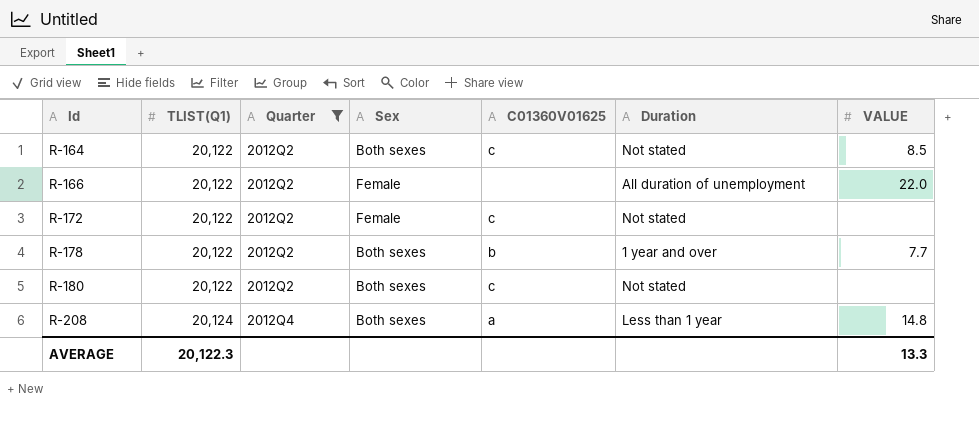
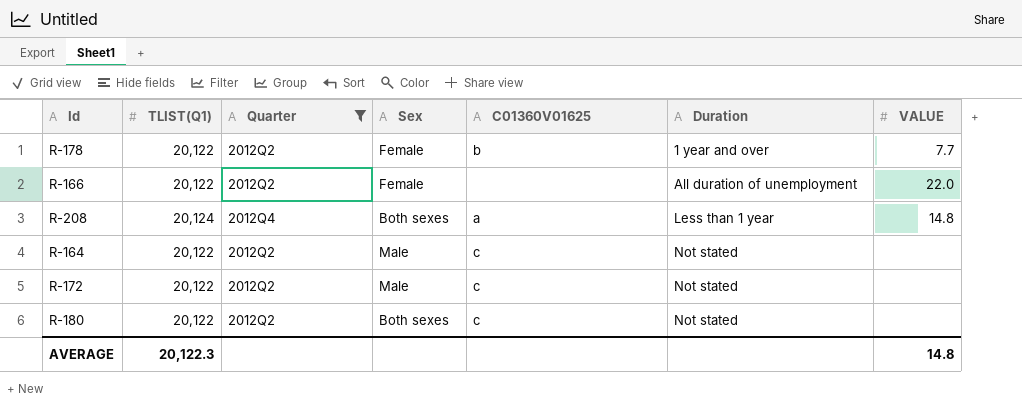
row order: Id ascending -> Duration ascending
R-178 | Sex: Both sexes -> Female
R-164 | Sex: Both sexes -> Male
R-164 | VALUE: 8.5 -> none
R-172 | Sex: Female -> Male
AVERAGE | VALUE: 13.3 -> 14.8

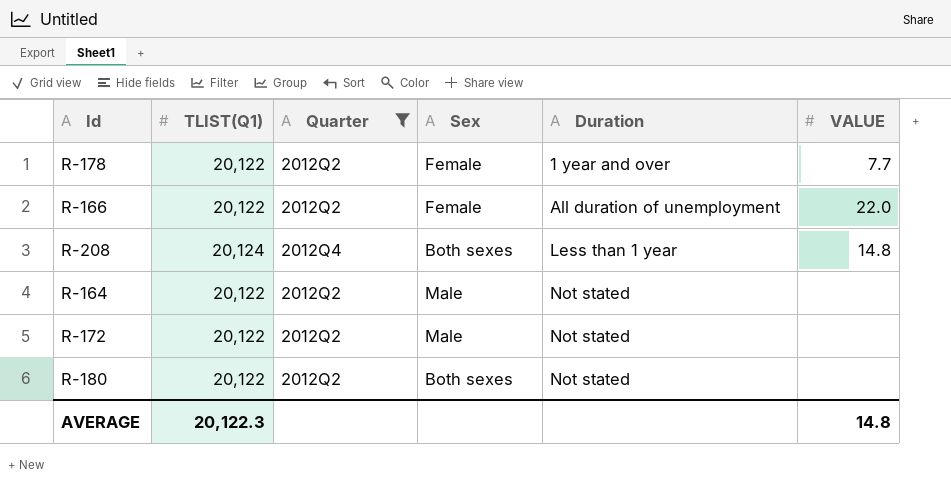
column C01360V01625 | position: 5 -> none

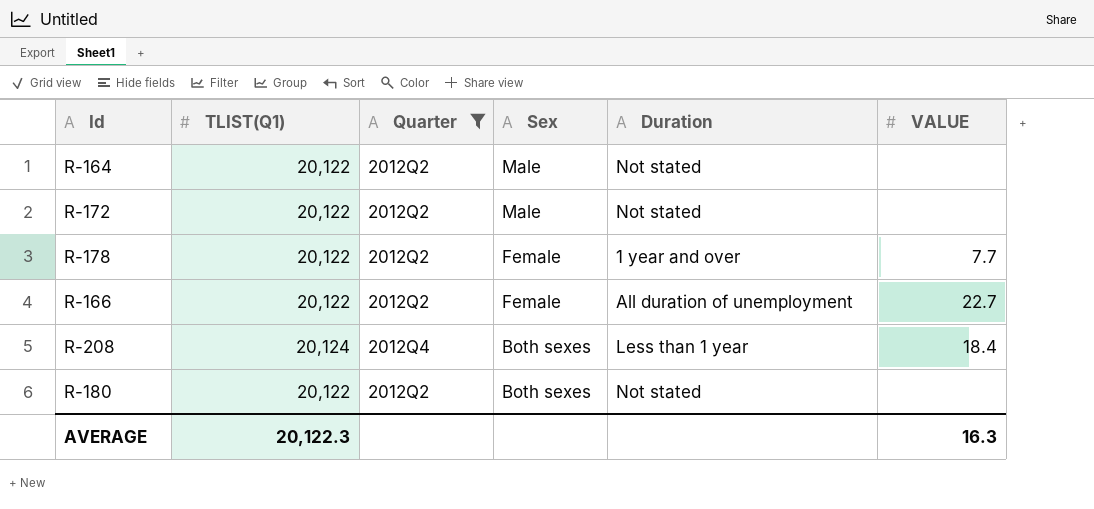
row order: Duration ascending -> Sex descending
R-166 | VALUE: 22.0 -> 22.7
R-208 | VALUE: 14.8 -> 18.4
AVERAGE | VALUE: 14.8 -> 16.3

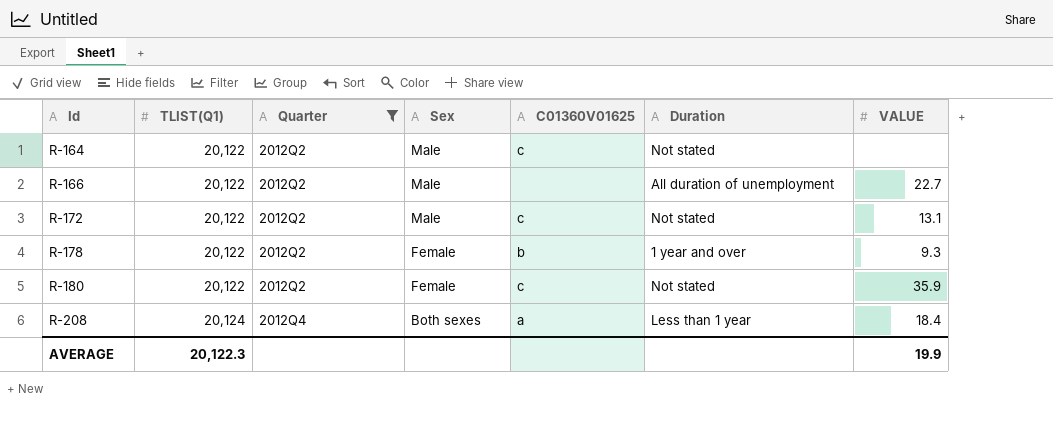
row order: Sex descending -> Id ascending
column C01360V01625 | position: none -> 5
R-166 | Sex: Female -> Male
R-172 | VALUE: none -> 13.1
R-178 | VALUE: 7.7 -> 9.3
R-180 | Sex: Both sexes -> Female
R-180 | VALUE: none -> 35.9
AVERAGE | VALUE: 16.3 -> 19.9

